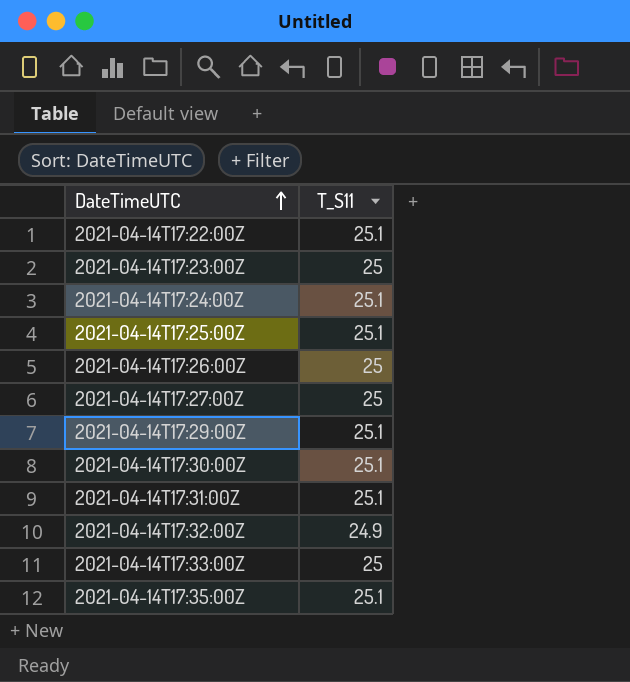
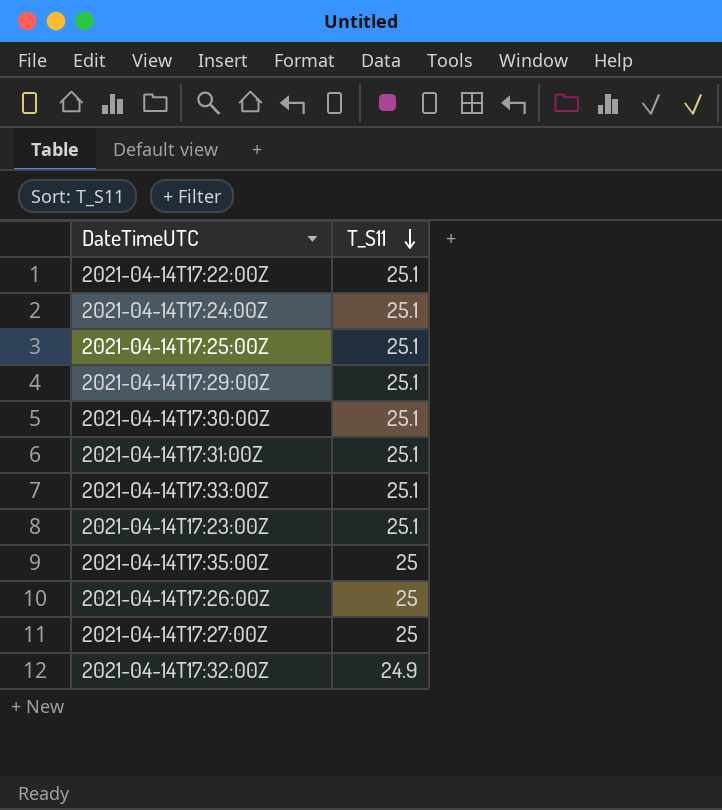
row order: DateTimeUTC ascending -> T_S11 descending
2021-04-14T17:33:00Z | T_S11: 25 -> 25.1
2021-04-14T17:23:00Z | T_S11: 25 -> 25.1
2021-04-14T17:35:00Z | T_S11: 25.1 -> 25

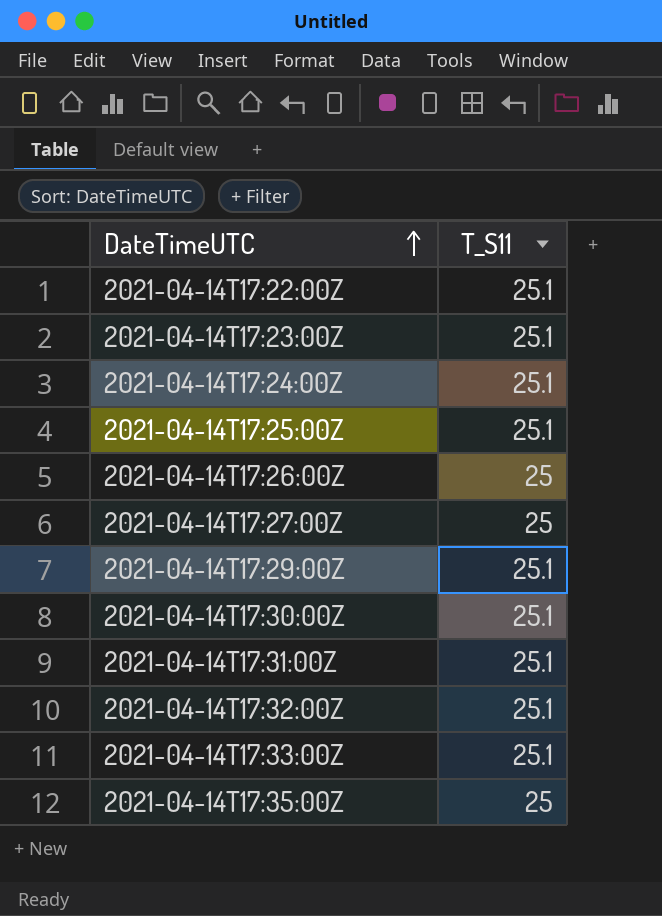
row order: T_S11 descending -> DateTimeUTC ascending
2021-04-14T17:32:00Z | T_S11: 24.9 -> 25.1

